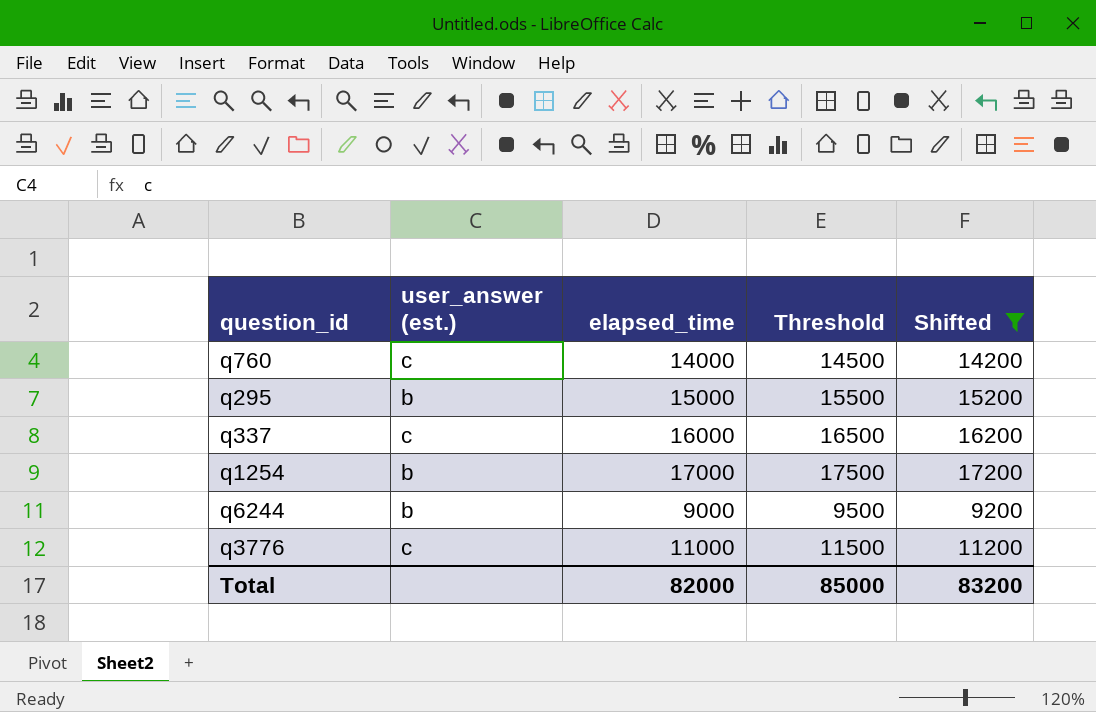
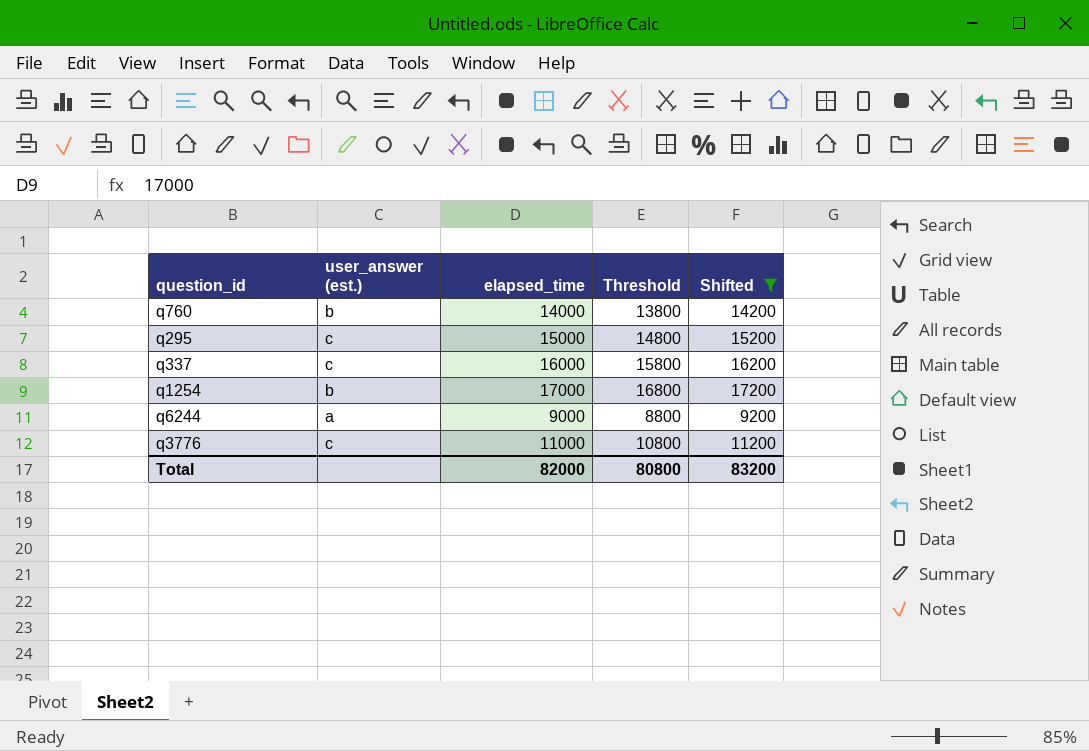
column Threshold | formula: [elapsed_time] + 500 -> [elapsed_time] - 200
q760 | user_answer (est.): c -> b
q295 | user_answer (est.): b -> c
q6244 | user_answer (est.): b -> a
Total | Threshold: 85000 -> 80800

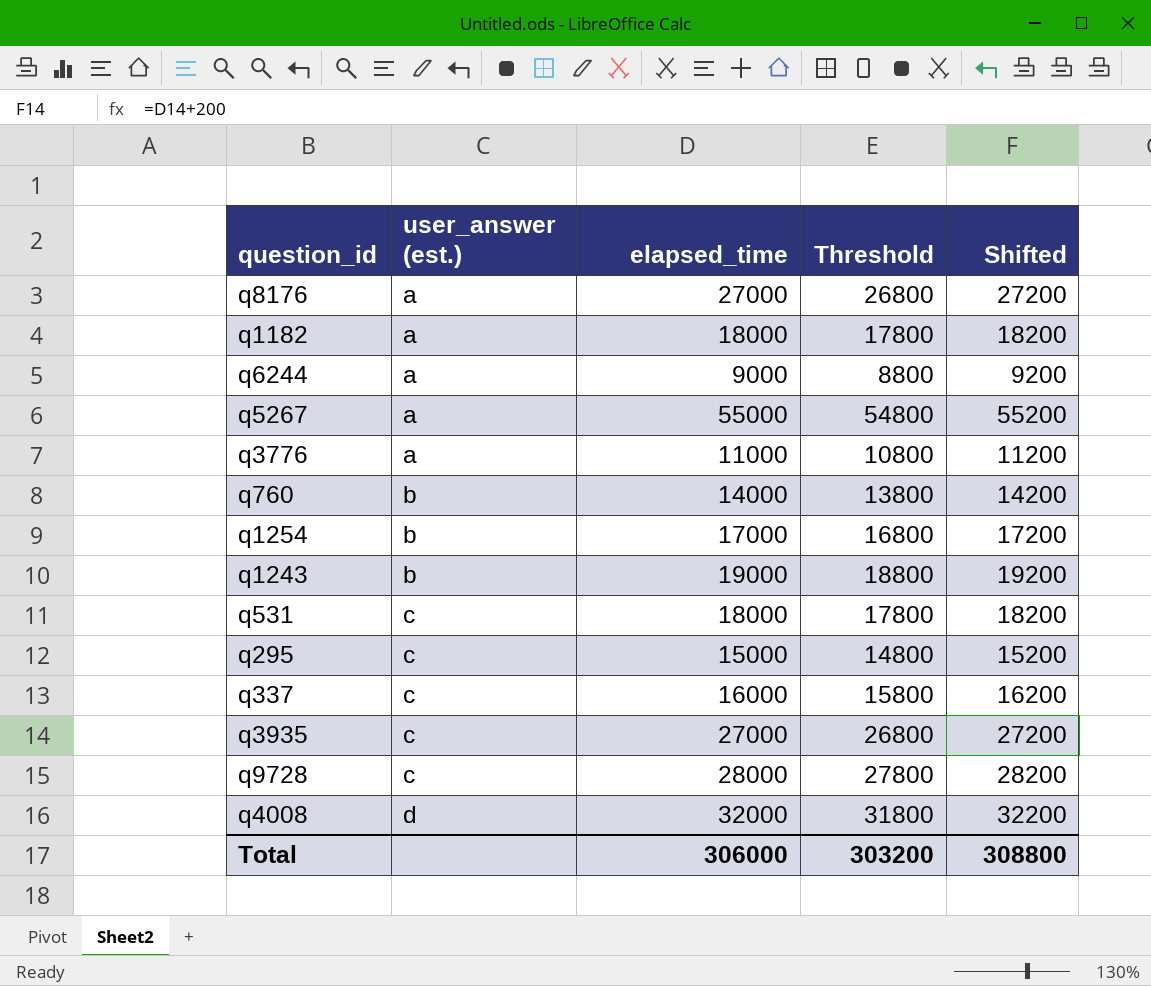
filter: Shifted <= 17200 -> none
row order: none -> user_answer (est.) ascending
q3776 | user_answer (est.): c -> a
Total | elapsed_time: 82000 -> 306000
Total | Threshold: 80800 -> 303200
Total | Shifted: 83200 -> 308800

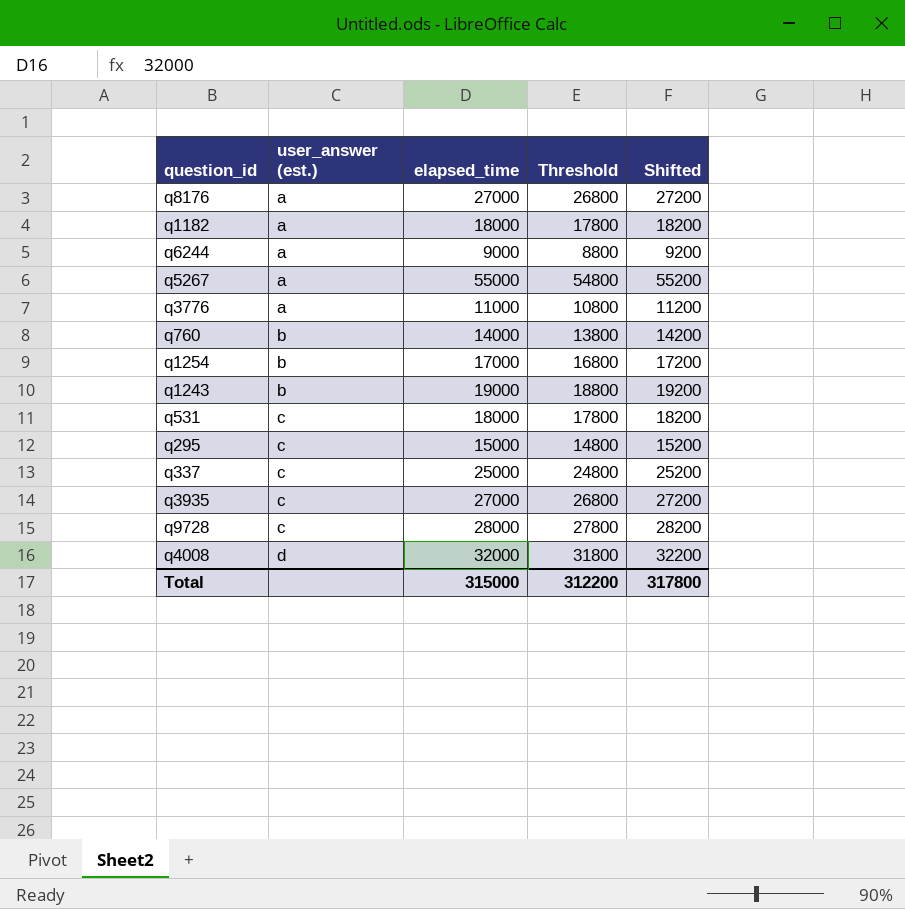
q337 | elapsed_time: 16000 -> 25000
q337 | Threshold: 15800 -> 24800
q337 | Shifted: 16200 -> 25200
Total | elapsed_time: 306000 -> 315000
Total | Threshold: 303200 -> 312200
Total | Shifted: 308800 -> 317800

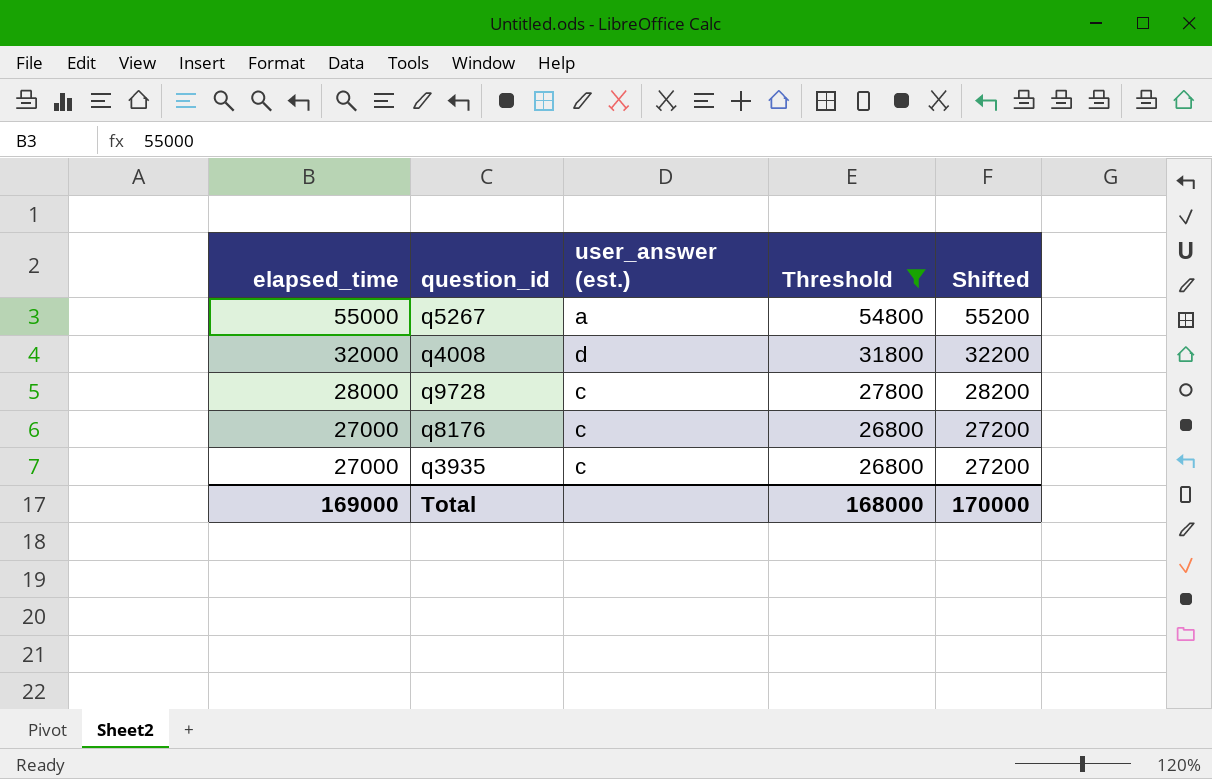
filter: none -> Threshold >= 26800
row order: user_answer (est.) ascending -> elapsed_time descending
column elapsed_time | position: 3 -> 1
q8176 | user_answer (est.): a -> c
Total | elapsed_time: 315000 -> 169000
Total | Threshold: 312200 -> 168000
Total | Shifted: 317800 -> 170000

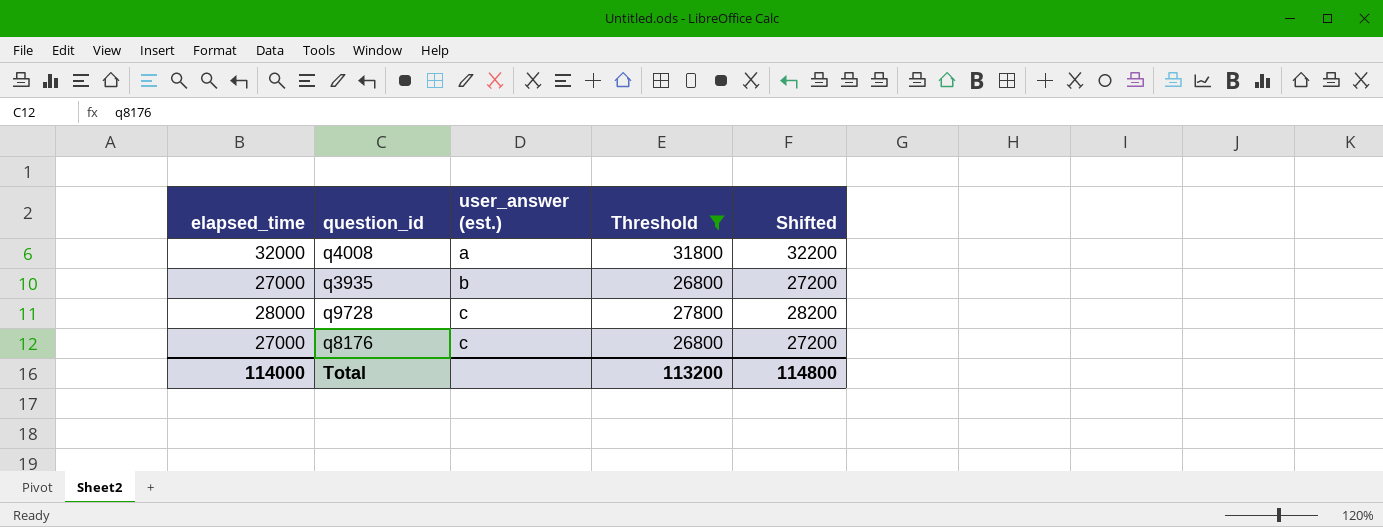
row order: elapsed_time descending -> user_answer (est.) ascending
row q5267: 55000 | a | 54800 | 55200 -> none
q4008 | user_answer (est.): d -> a
q3935 | user_answer (est.): c -> b
Total | elapsed_time: 169000 -> 114000
Total | Threshold: 168000 -> 113200
Total | Shifted: 170000 -> 114800

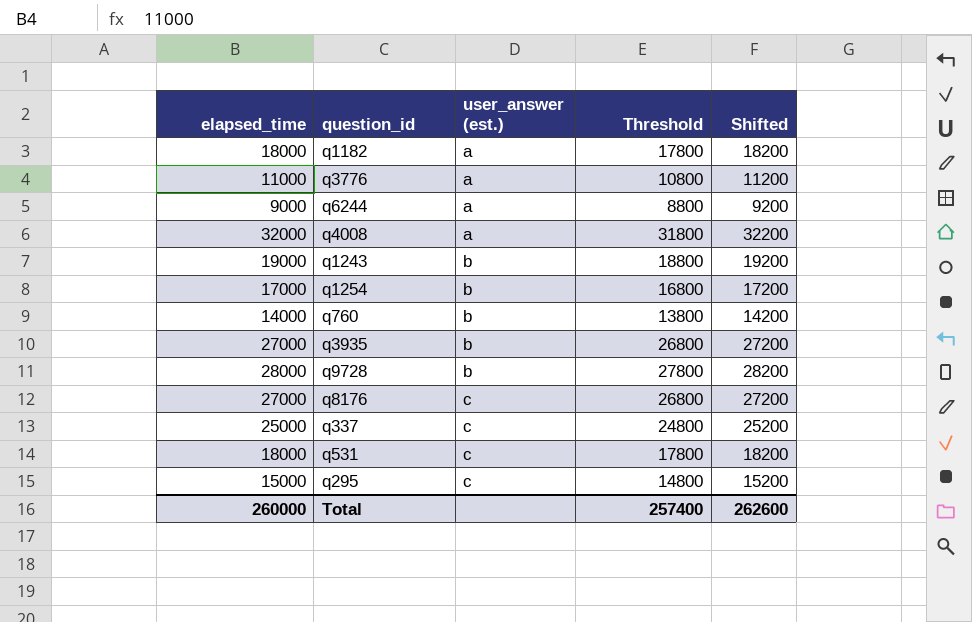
filter: Threshold >= 26800 -> none
q9728 | user_answer (est.): c -> b
Total | elapsed_time: 114000 -> 260000
Total | Threshold: 113200 -> 257400
Total | Shifted: 114800 -> 262600

